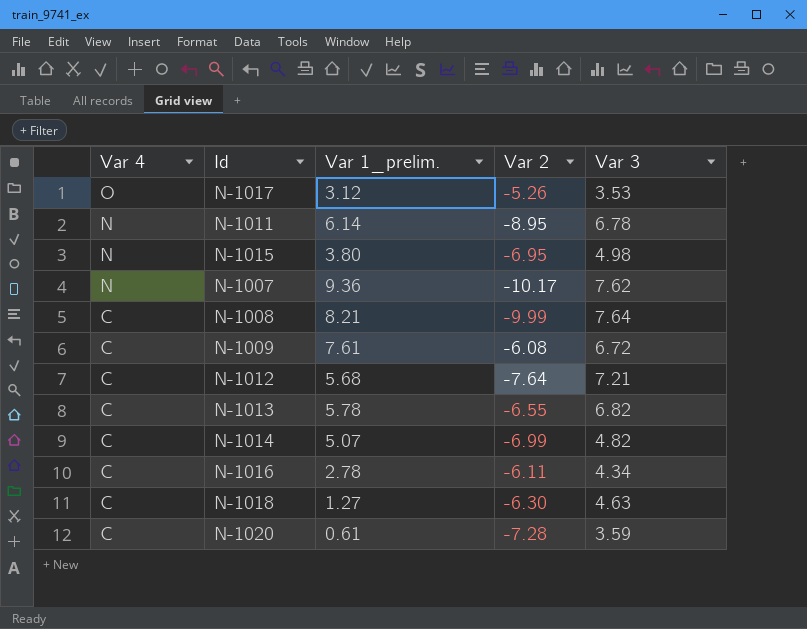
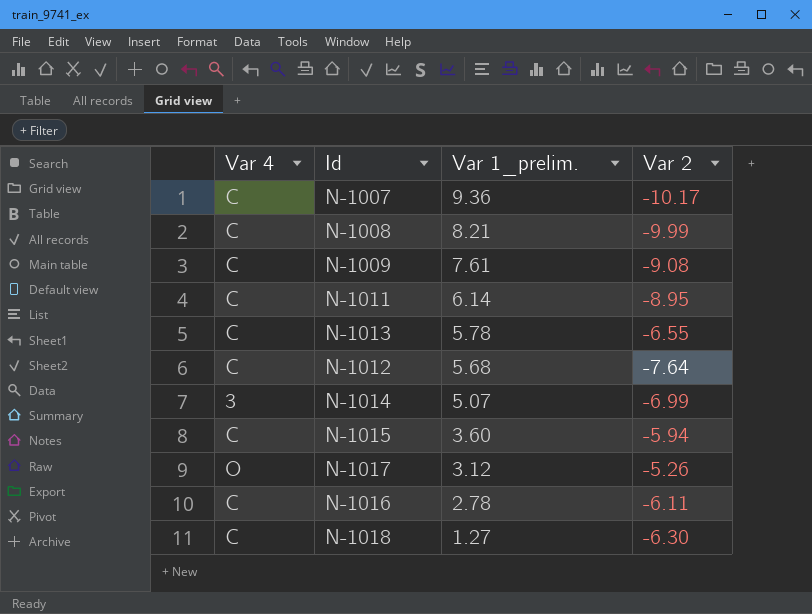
row order: Var 4 descending -> Var 1_prelim. descending
column Var 3 | position: 5 -> none
row N-1020: C | 0.61 | -7.28 | 3.59 -> none
N-1007 | Var 4: N -> C
N-1009 | Var 2: -6.08 -> -9.08
N-1011 | Var 4: N -> C
N-1014 | Var 4: C -> 3
N-1015 | Var 4: N -> C
N-1015 | Var 1_prelim.: 3.80 -> 3.60
N-1015 | Var 2: -6.95 -> -5.94

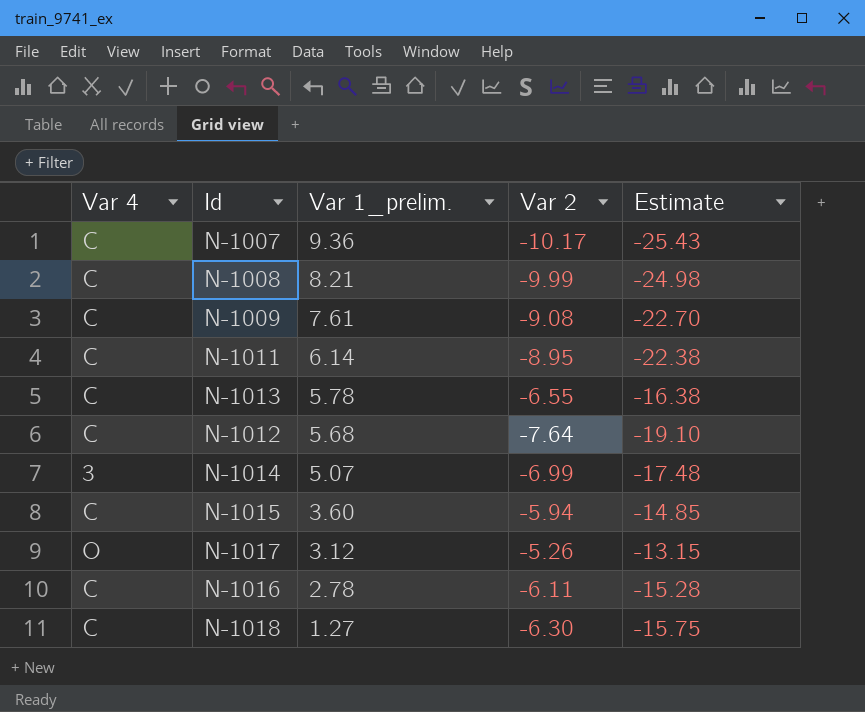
column Estimate | formula: none -> [Var 2] * 2.5

